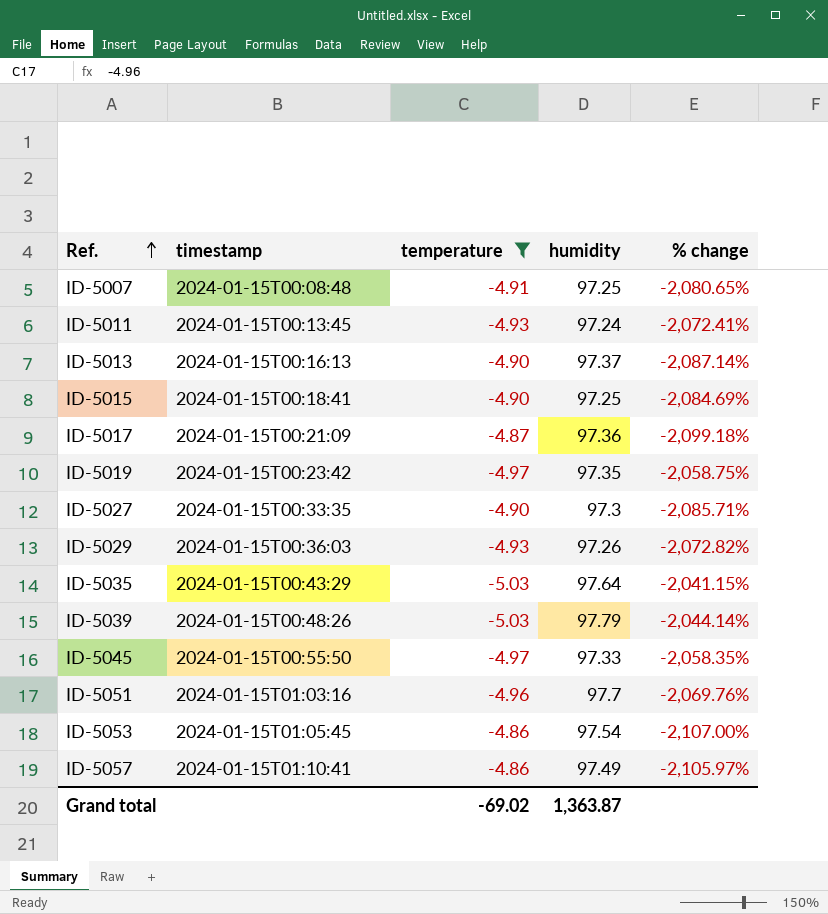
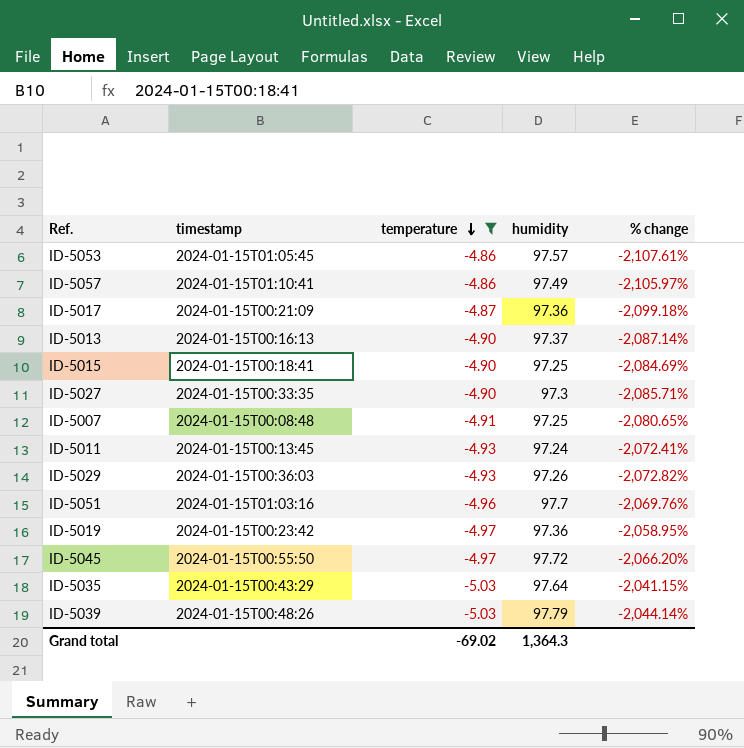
row order: Ref. ascending -> temperature descending
ID-5053 | humidity: 97.54 -> 97.57
ID-5053 | % change: -2,107.00% -> -2,107.61%
ID-5019 | humidity: 97.35 -> 97.36
ID-5019 | % change: -2,058.75% -> -2,058.95%
ID-5045 | humidity: 97.33 -> 97.72
ID-5045 | % change: -2,058.35% -> -2,066.20%
Grand total | humidity: 1,363.87 -> 1,364.3

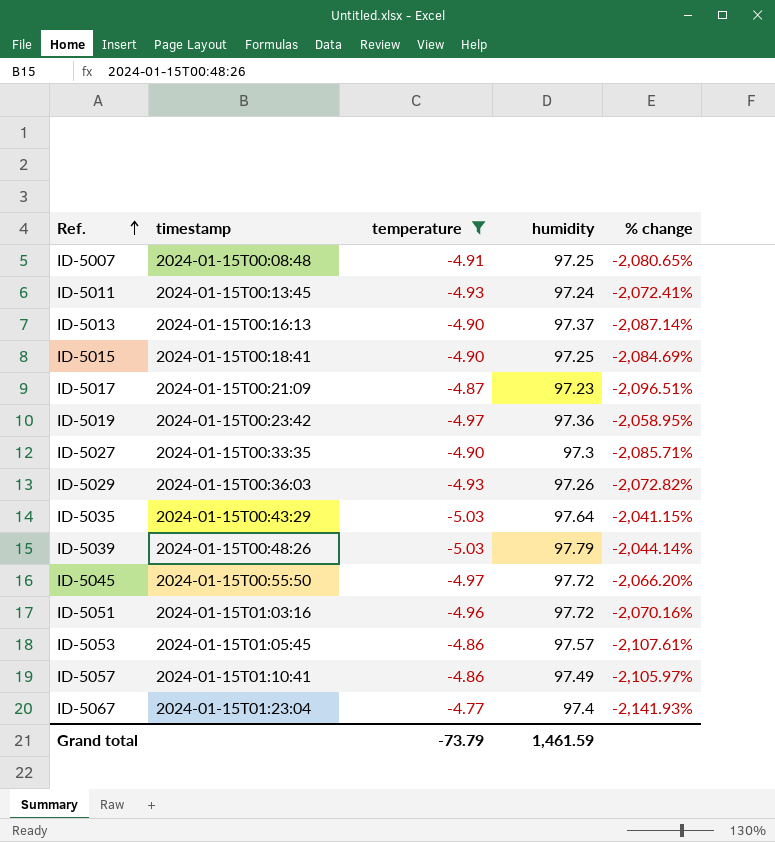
row order: temperature descending -> Ref. ascending
ID-5017 | humidity: 97.36 -> 97.23
ID-5017 | % change: -2,099.18% -> -2,096.51%
ID-5051 | humidity: 97.7 -> 97.72
ID-5051 | % change: -2,069.76% -> -2,070.16%
row ID-5067: none -> 2024-01-15T01:23:04 | -4.77 | 97.4 | -2,141.93%
Grand total | temperature: -69.02 -> -73.79
Grand total | humidity: 1,364.3 -> 1,461.59

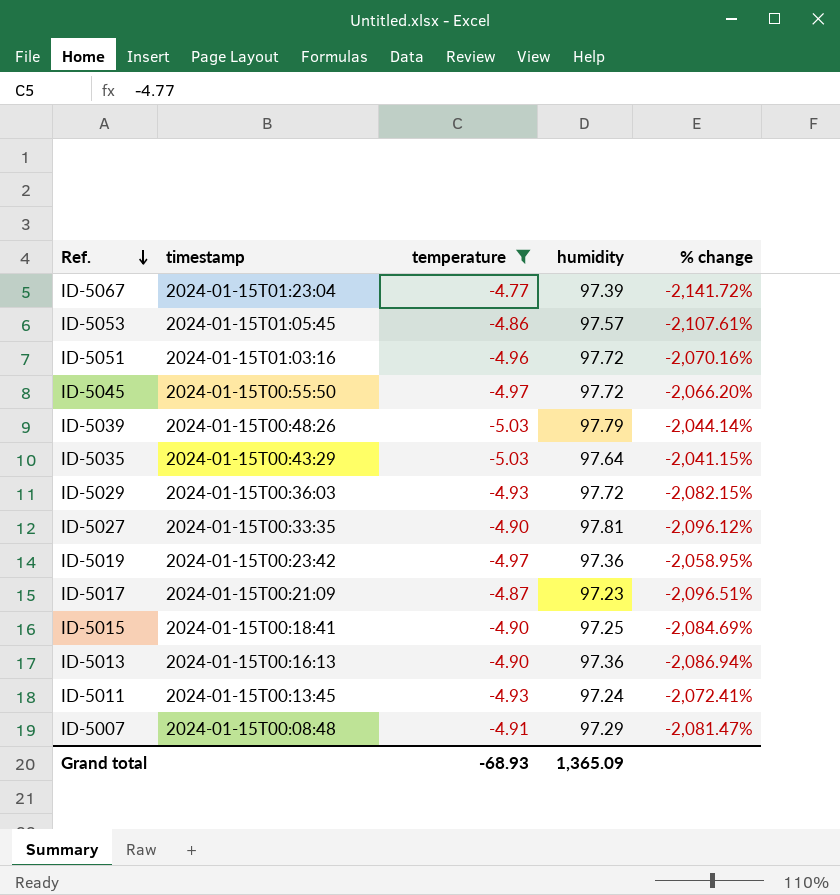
row order: Ref. ascending -> Ref. descending
row ID-5057: 2024-01-15T01:10:41 | -4.86 | 97.49 | -2,105.97% -> none
ID-5067 | humidity: 97.4 -> 97.39
ID-5067 | % change: -2,141.93% -> -2,141.72%
ID-5029 | humidity: 97.26 -> 97.72
ID-5029 | % change: -2,072.82% -> -2,082.15%
ID-5027 | humidity: 97.3 -> 97.81
ID-5027 | % change: -2,085.71% -> -2,096.12%
ID-5013 | humidity: 97.37 -> 97.36
ID-5013 | % change: -2,087.14% -> -2,086.94%
ID-5007 | humidity: 97.25 -> 97.29
ID-5007 | % change: -2,080.65% -> -2,081.47%
Grand total | temperature: -73.79 -> -68.93
Grand total | humidity: 1,461.59 -> 1,365.09

